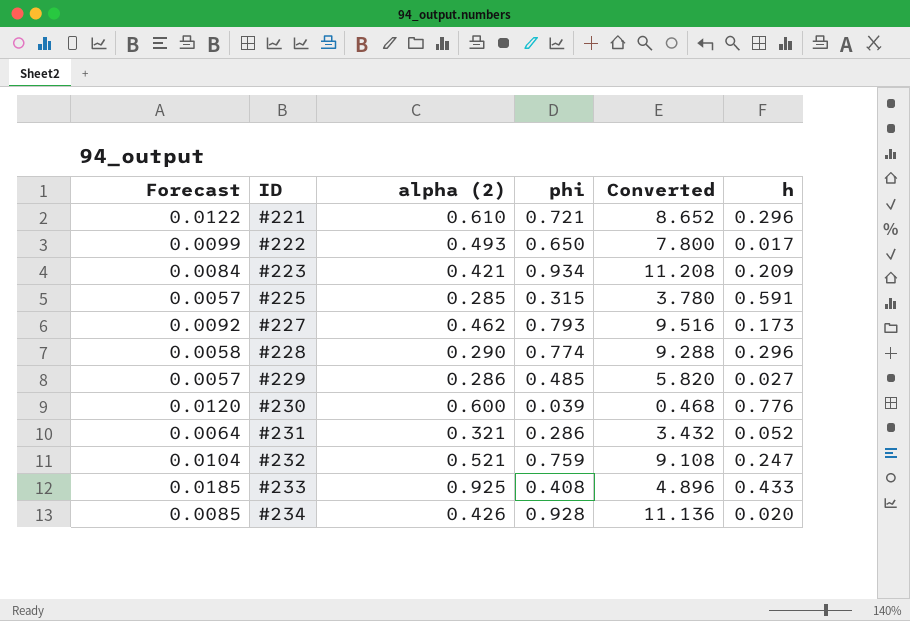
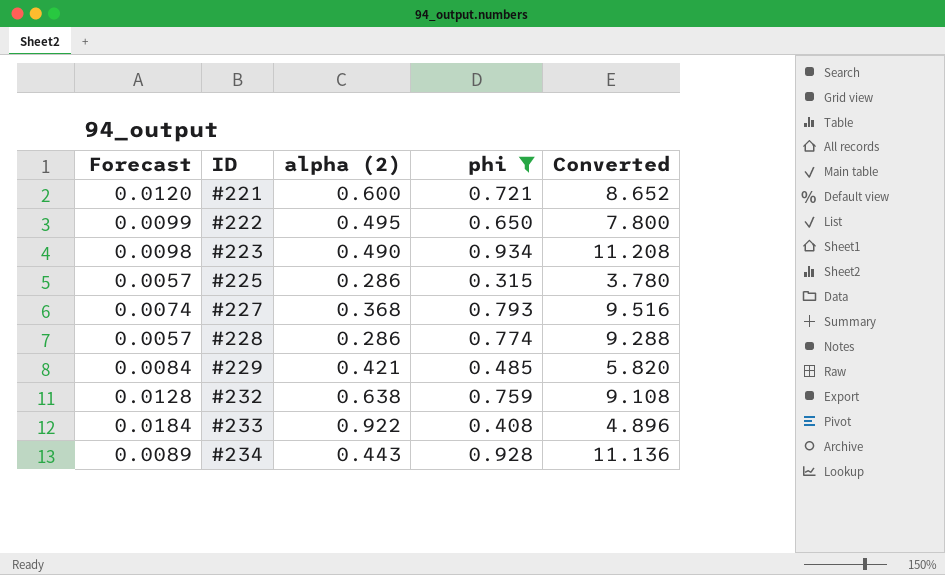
filter: none -> phi >= 0.315
column h | position: 6 -> none
#221 | Forecast: 0.0122 -> 0.0120
#221 | alpha (2): 0.610 -> 0.600
#222 | alpha (2): 0.493 -> 0.495
#223 | Forecast: 0.0084 -> 0.0098
#223 | alpha (2): 0.421 -> 0.490
#225 | alpha (2): 0.285 -> 0.286
#227 | Forecast: 0.0092 -> 0.0074
#227 | alpha (2): 0.462 -> 0.368
#228 | Forecast: 0.0058 -> 0.0057
#228 | alpha (2): 0.290 -> 0.286
#229 | Forecast: 0.0057 -> 0.0084
#229 | alpha (2): 0.286 -> 0.421
#232 | Forecast: 0.0104 -> 0.0128
#232 | alpha (2): 0.521 -> 0.638
#233 | Forecast: 0.0185 -> 0.0184
#233 | alpha (2): 0.925 -> 0.922
#234 | Forecast: 0.0085 -> 0.0089
#234 | alpha (2): 0.426 -> 0.443

